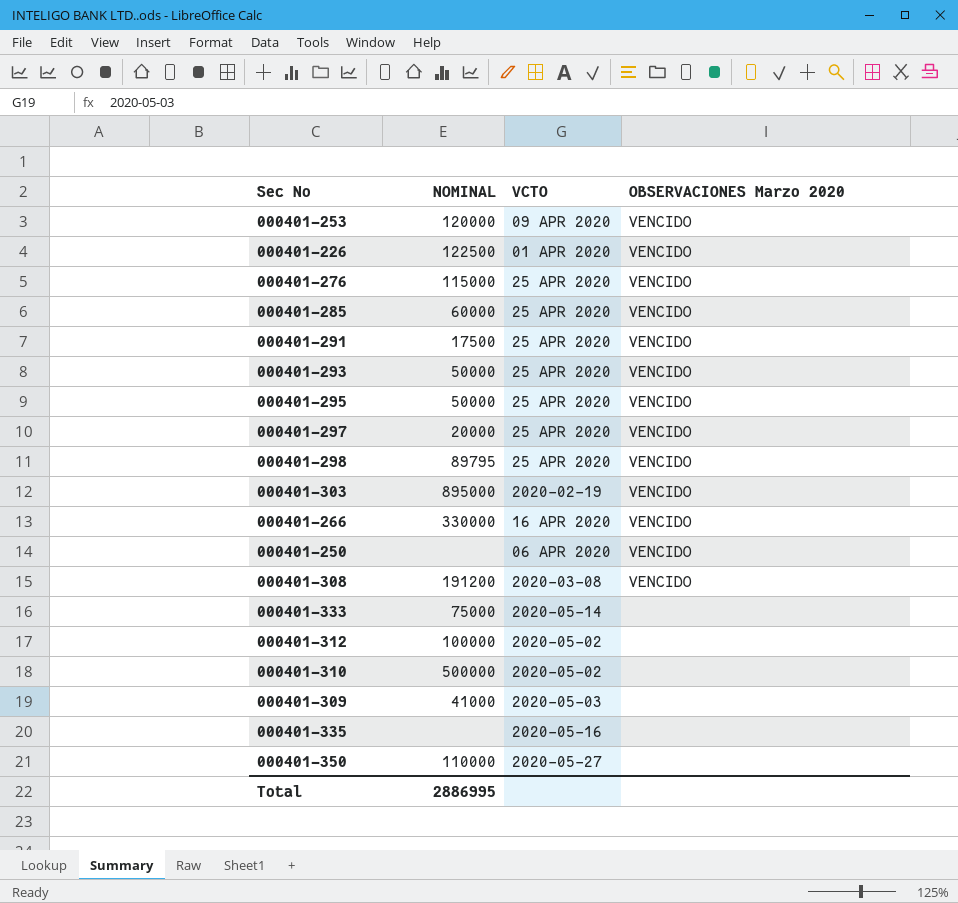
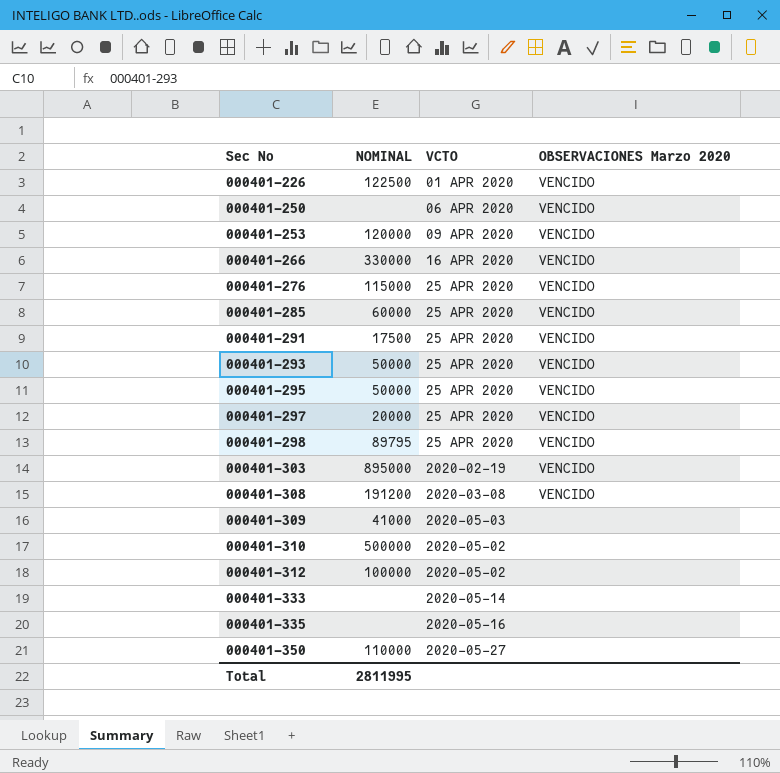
row order: none -> Sec No ascending
000401-333 | NOMINAL: 75000 -> none
Total | NOMINAL: 2886995 -> 2811995

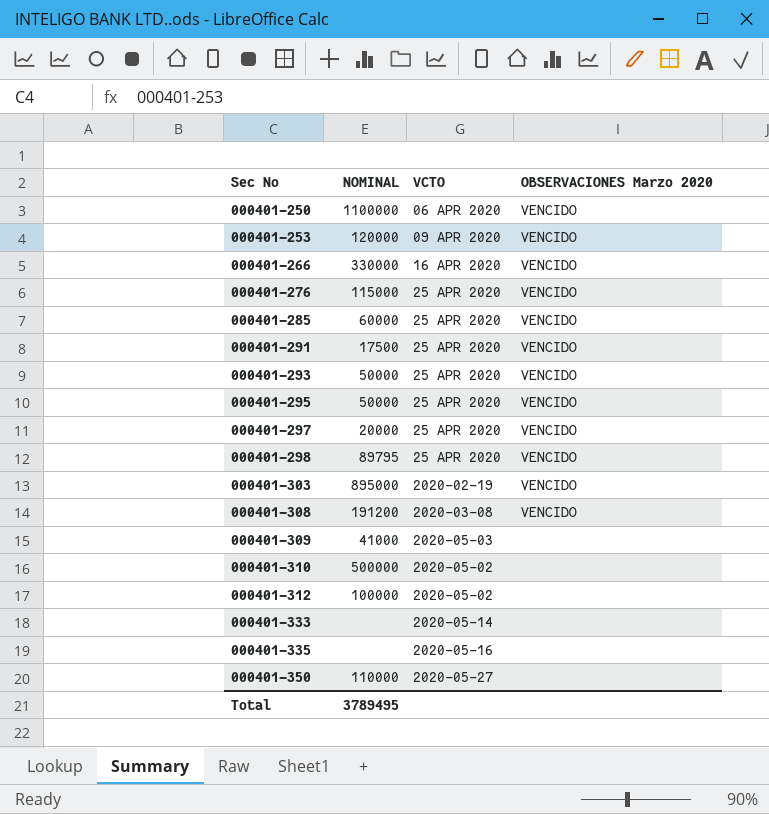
row 000401-226: 122500 | 01 APR 2020 | VENCIDO -> none
000401-250 | NOMINAL: none -> 1100000
Total | NOMINAL: 2811995 -> 3789495

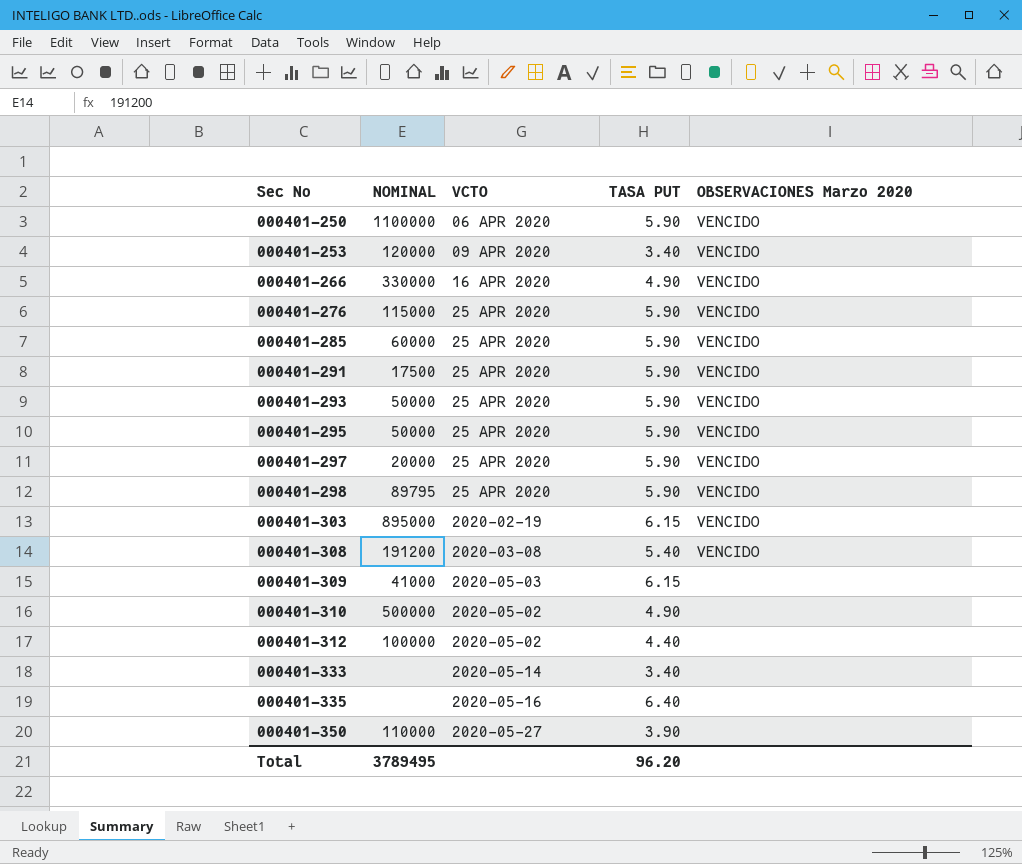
column TASA PUT | position: none -> 4

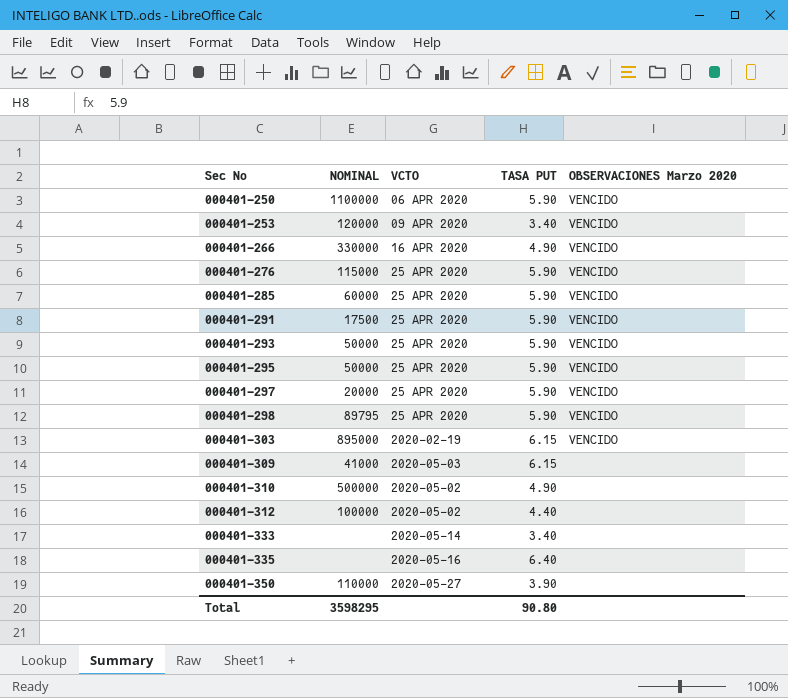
row 000401-308: 191200 | 2020-03-08 | 5.40 | VENCIDO -> none
Total | NOMINAL: 3789495 -> 3598295
Total | TASA PUT: 96.20 -> 90.80

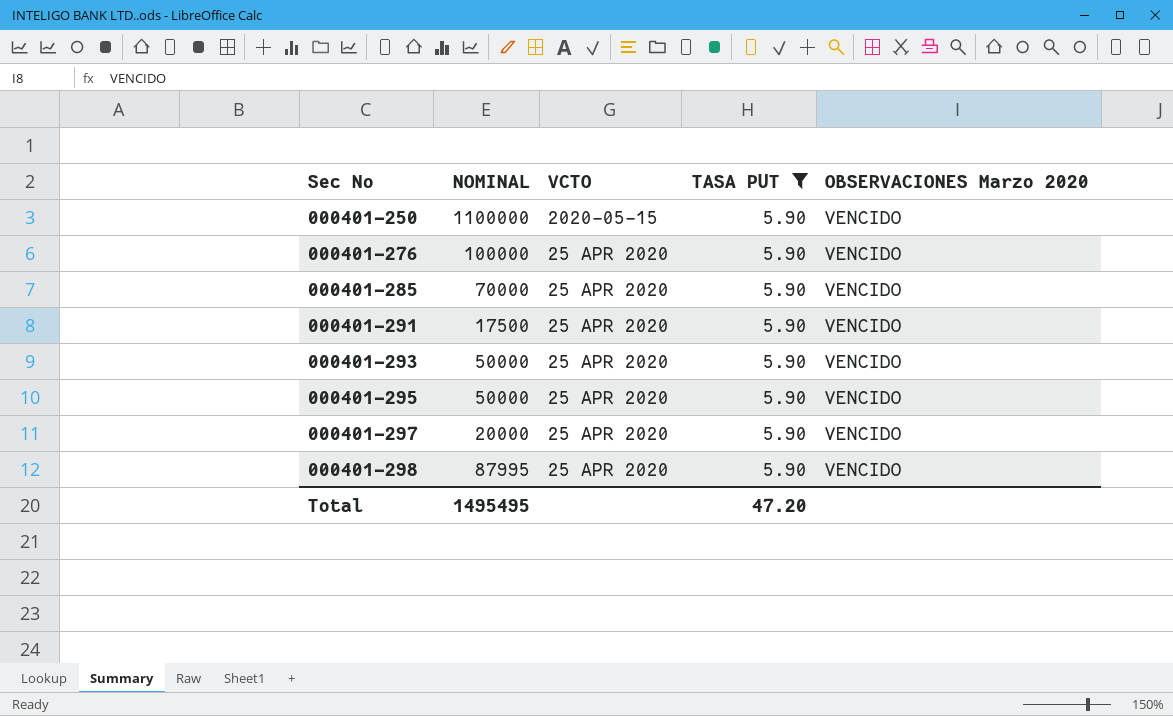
filter: none -> TASA PUT = 5.90
000401-250 | VCTO: 06 APR 2020 -> 2020-05-15
000401-276 | NOMINAL: 115000 -> 100000
000401-285 | NOMINAL: 60000 -> 70000
000401-298 | NOMINAL: 89795 -> 87995
Total | NOMINAL: 3598295 -> 1495495
Total | TASA PUT: 90.80 -> 47.20

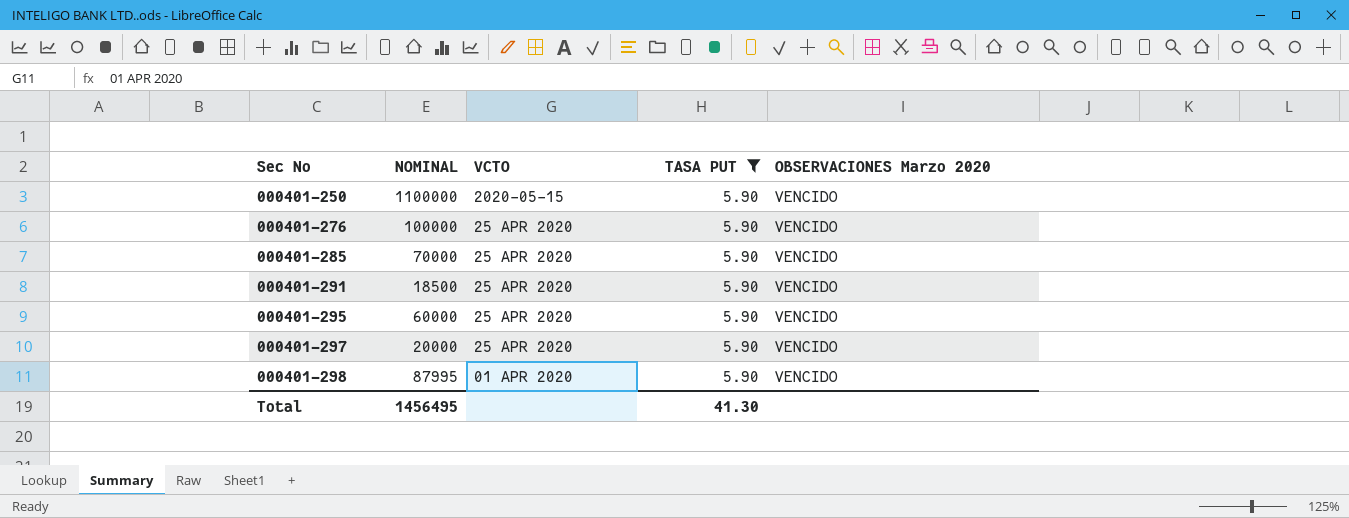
row 000401-293: 50000 | 25 APR 2020 | 5.90 | VENCIDO -> none
000401-291 | NOMINAL: 17500 -> 18500
000401-295 | NOMINAL: 50000 -> 60000
000401-298 | VCTO: 25 APR 2020 -> 01 APR 2020
Total | NOMINAL: 1495495 -> 1456495
Total | TASA PUT: 47.20 -> 41.30

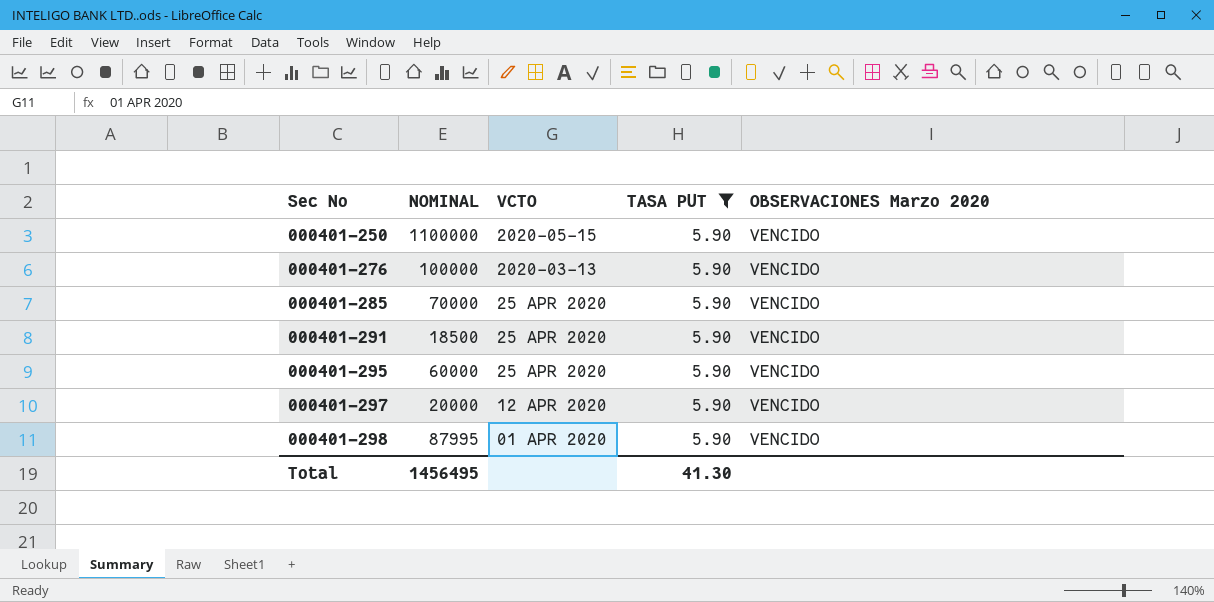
000401-276 | VCTO: 25 APR 2020 -> 2020-03-13
000401-297 | VCTO: 25 APR 2020 -> 12 APR 2020

